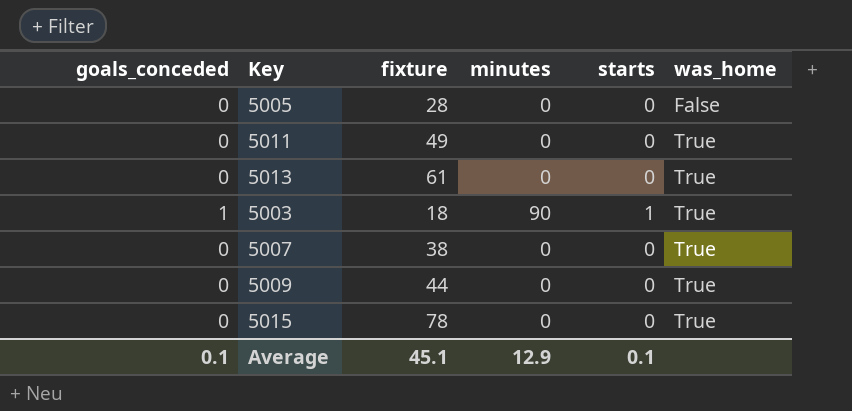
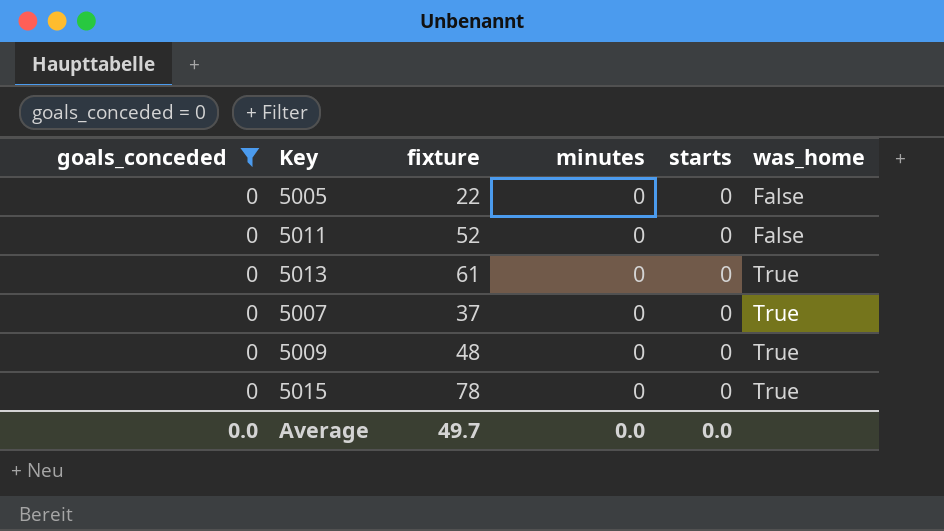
filter: none -> goals_conceded = 0
5005 | fixture: 28 -> 22
5011 | fixture: 49 -> 52
5011 | was_home: True -> False
5007 | fixture: 38 -> 37
5009 | fixture: 44 -> 48
Average | goals_conceded: 0.1 -> 0.0
Average | fixture: 45.1 -> 49.7
Average | minutes: 12.9 -> 0.0
Average | starts: 0.1 -> 0.0

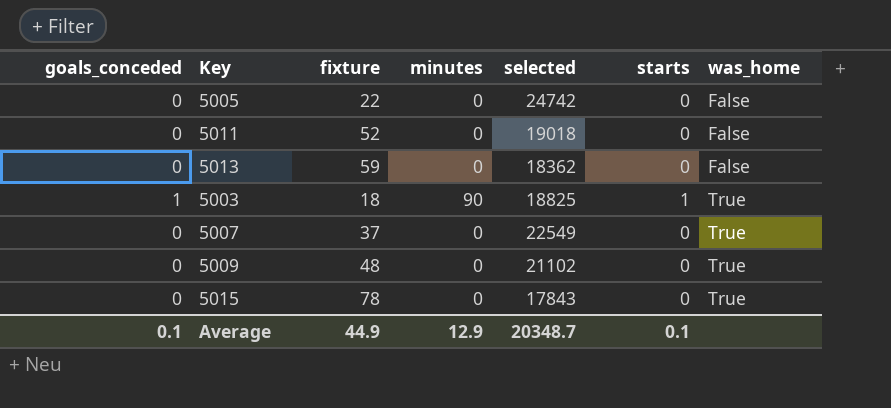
filter: goals_conceded = 0 -> none
column selected | position: none -> 5
5013 | fixture: 61 -> 59
5013 | was_home: True -> False
Average | goals_conceded: 0.0 -> 0.1
Average | fixture: 49.7 -> 44.9
Average | minutes: 0.0 -> 12.9
Average | starts: 0.0 -> 0.1

